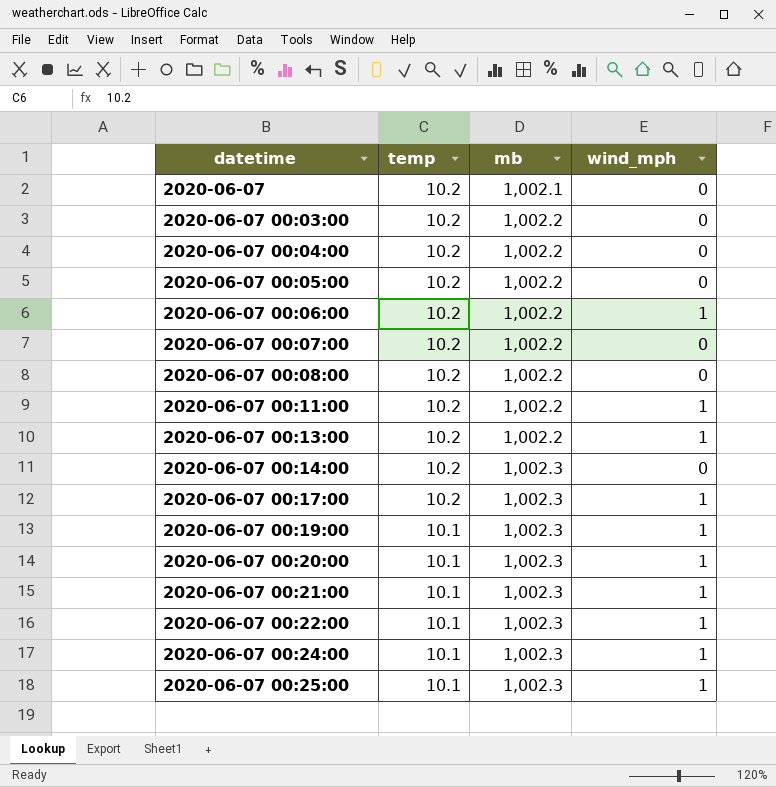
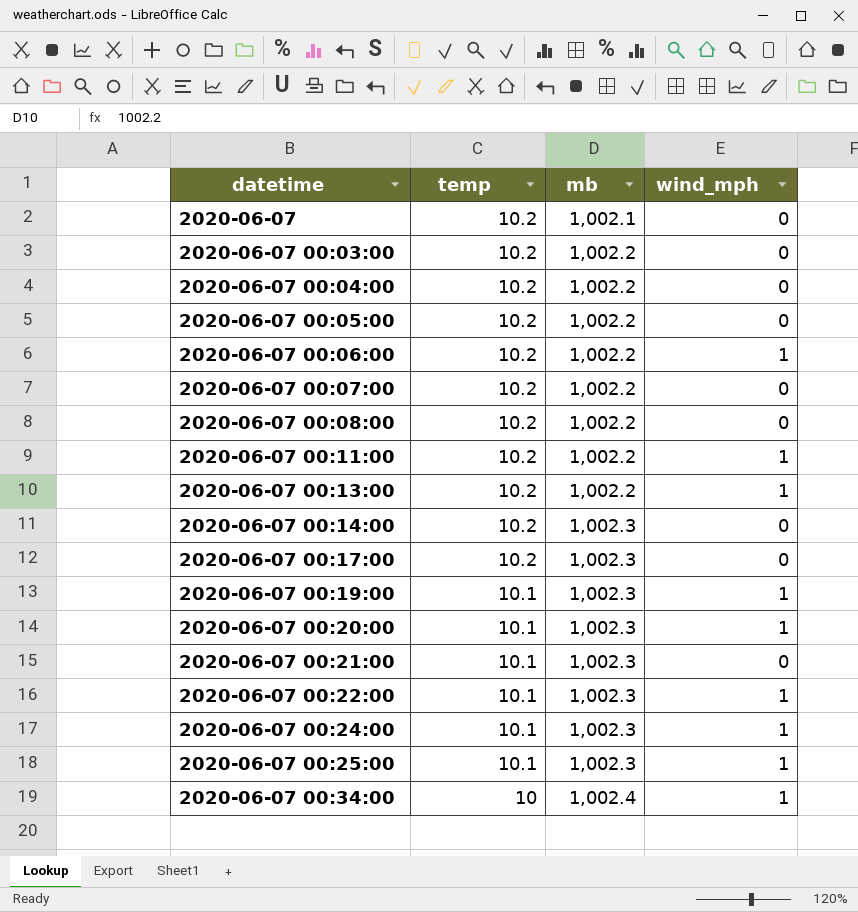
2020-06-07 00:17:00 | wind_mph: 1 -> 0
2020-06-07 00:21:00 | wind_mph: 1 -> 0
row 2020-06-07 00:34:00: none -> 10 | 1,002.4 | 1

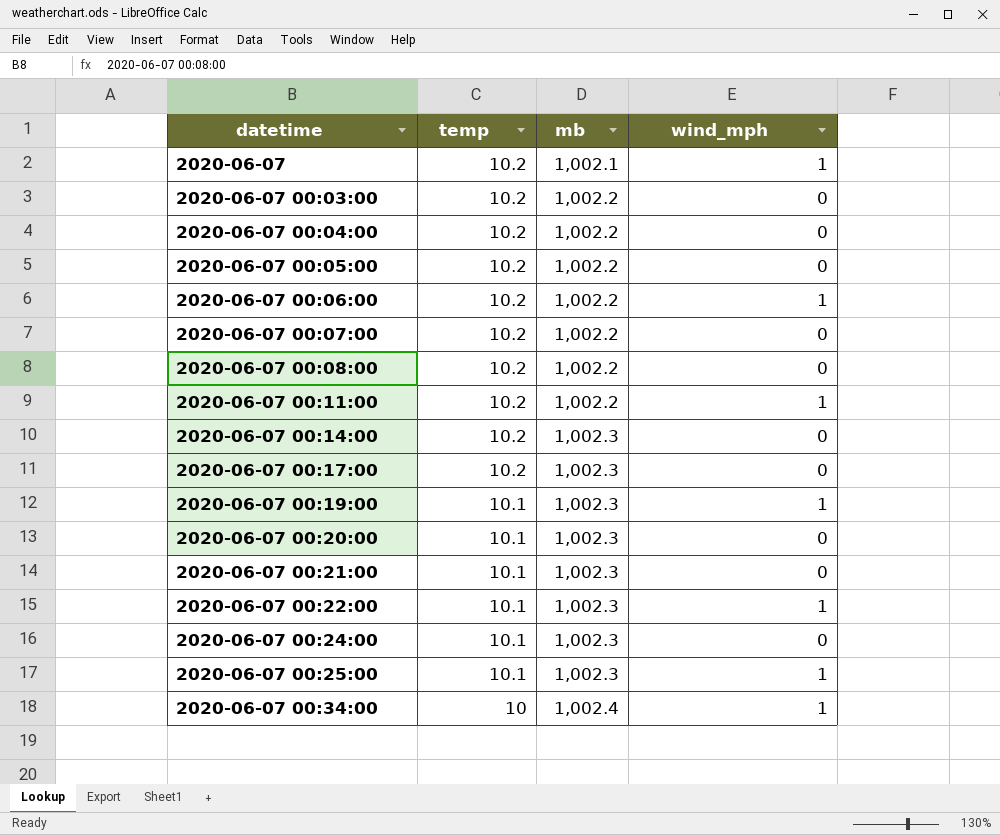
row 2020-06-07 00:13:00: 10.2 | 1,002.2 | 1 -> none
2020-06-07 | wind_mph: 0 -> 1
2020-06-07 00:20:00 | wind_mph: 1 -> 0
2020-06-07 00:24:00 | wind_mph: 1 -> 0

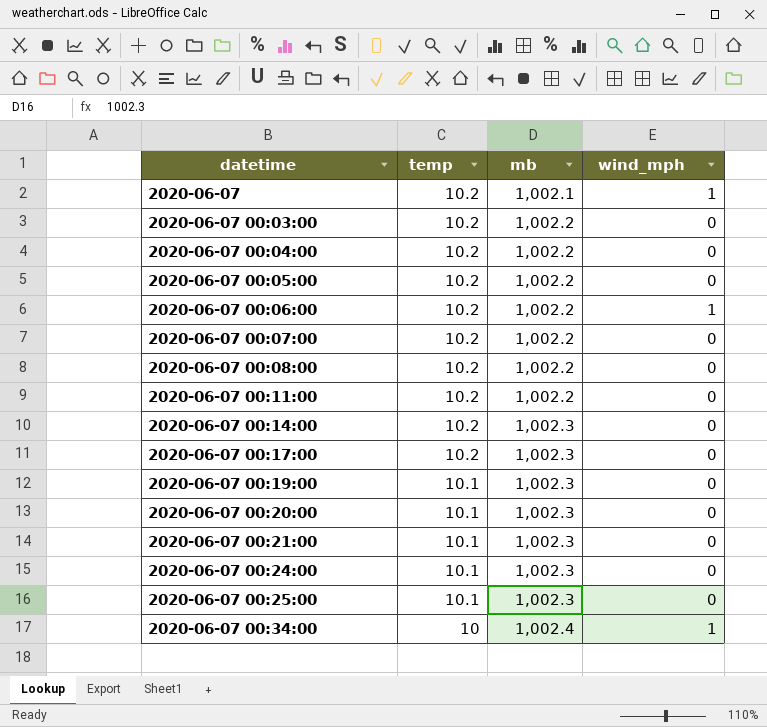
row 2020-06-07 00:22:00: 10.1 | 1,002.3 | 1 -> none
2020-06-07 00:11:00 | wind_mph: 1 -> 0
2020-06-07 00:19:00 | wind_mph: 1 -> 0
2020-06-07 00:25:00 | wind_mph: 1 -> 0

